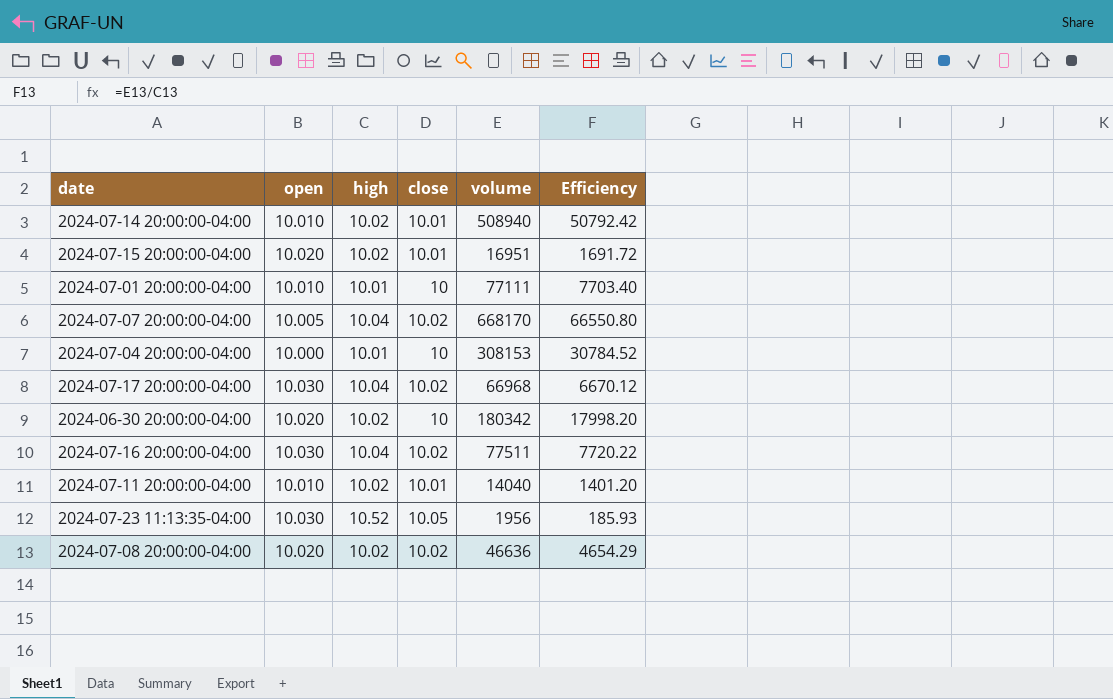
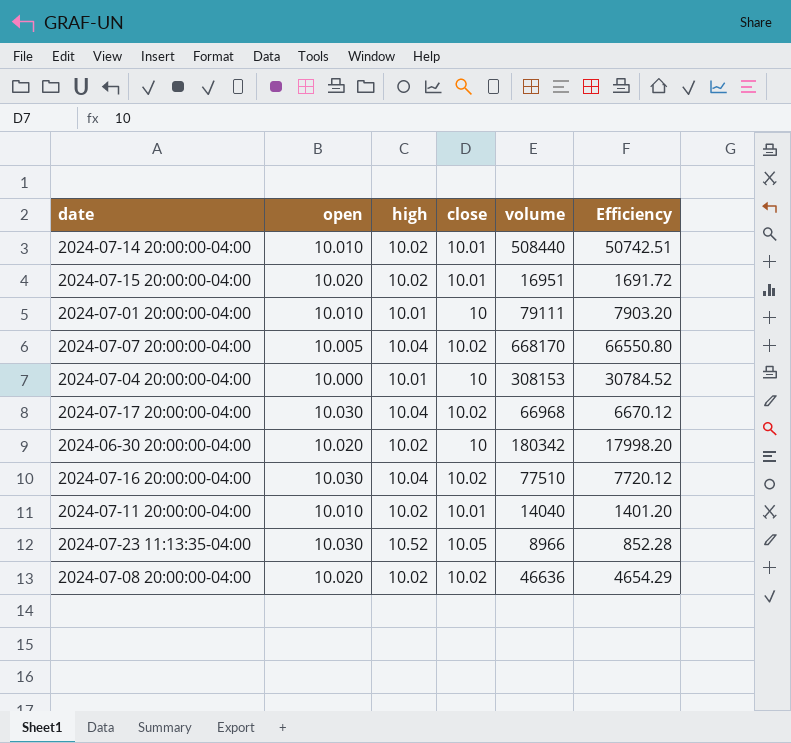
2024-07-14 20:00:00-04:00 | volume: 508940 -> 508440
2024-07-14 20:00:00-04:00 | Efficiency: 50792.42 -> 50742.51
2024-07-01 20:00:00-04:00 | volume: 77111 -> 79111
2024-07-01 20:00:00-04:00 | Efficiency: 7703.40 -> 7903.20
2024-07-16 20:00:00-04:00 | volume: 77511 -> 77510
2024-07-16 20:00:00-04:00 | Efficiency: 7720.22 -> 7720.12
2024-07-23 11:13:35-04:00 | volume: 1956 -> 8966
2024-07-23 11:13:35-04:00 | Efficiency: 185.93 -> 852.28

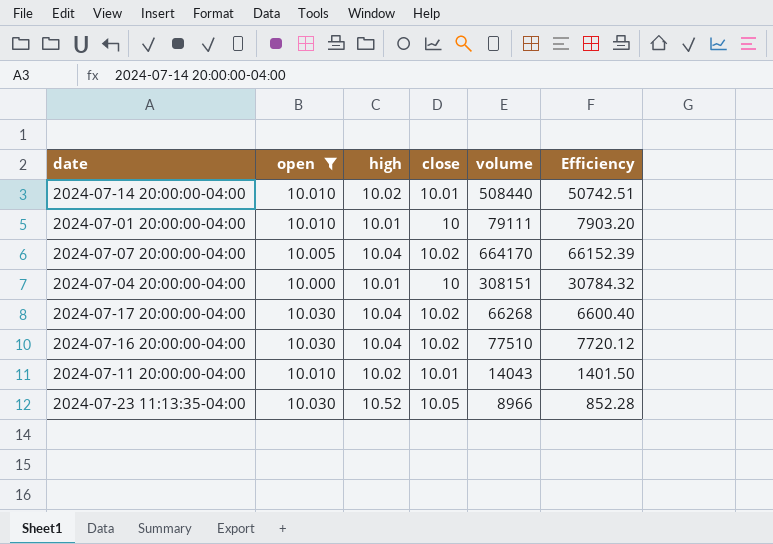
filter: none -> open != 10.020
2024-07-07 20:00:00-04:00 | volume: 668170 -> 664170
2024-07-07 20:00:00-04:00 | Efficiency: 66550.80 -> 66152.39
2024-07-04 20:00:00-04:00 | volume: 308153 -> 308151
2024-07-04 20:00:00-04:00 | Efficiency: 30784.52 -> 30784.32
2024-07-17 20:00:00-04:00 | volume: 66968 -> 66268
2024-07-17 20:00:00-04:00 | Efficiency: 6670.12 -> 6600.40
2024-07-11 20:00:00-04:00 | volume: 14040 -> 14043
2024-07-11 20:00:00-04:00 | Efficiency: 1401.20 -> 1401.50

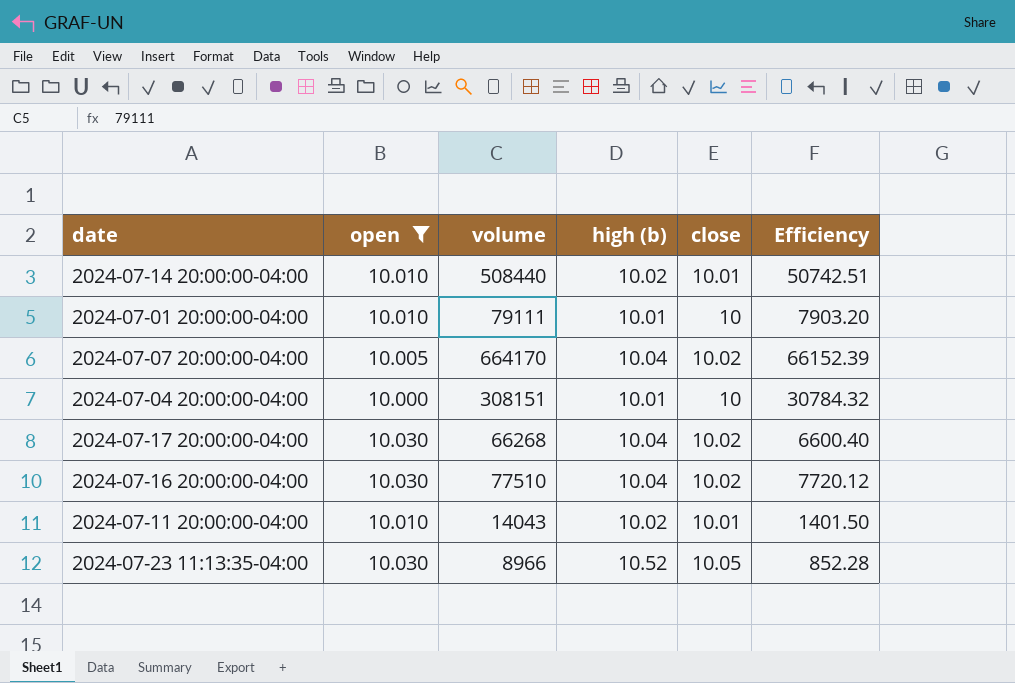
column volume | position: 5 -> 3
column name: high -> high (b)

